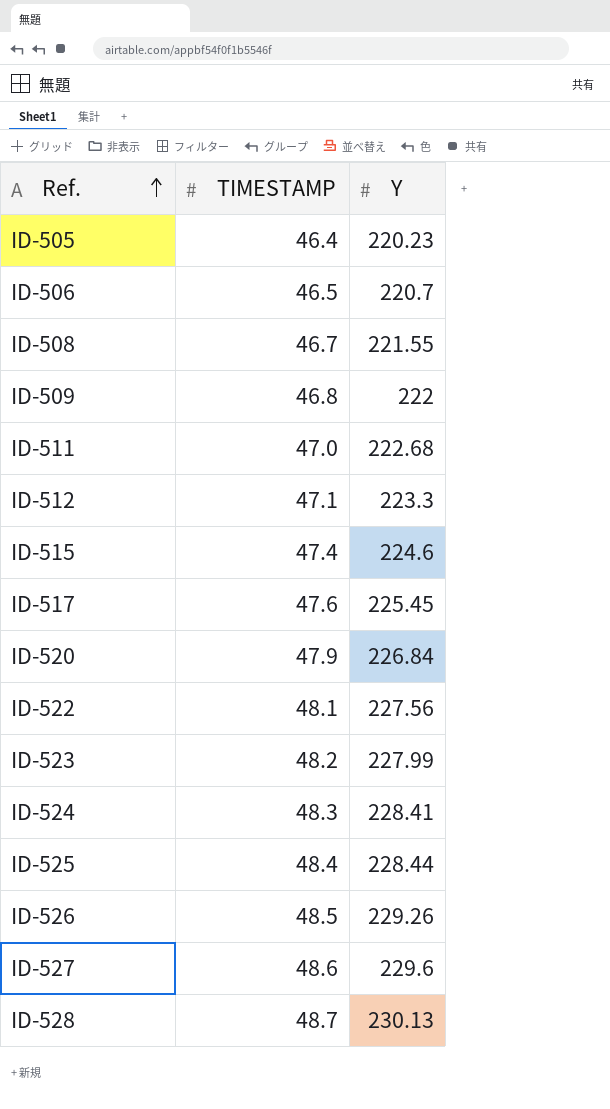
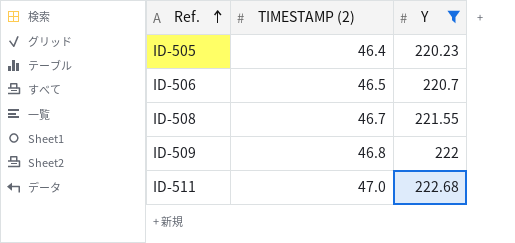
filter: none -> Y <= 222.68
column name: TIMESTAMP -> TIMESTAMP (2)

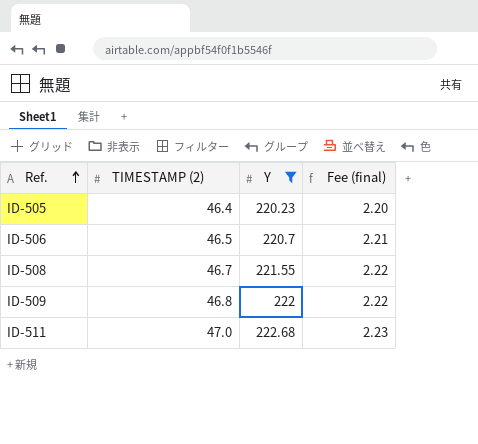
column Fee (final) | formula: none -> [Y] * 0.01

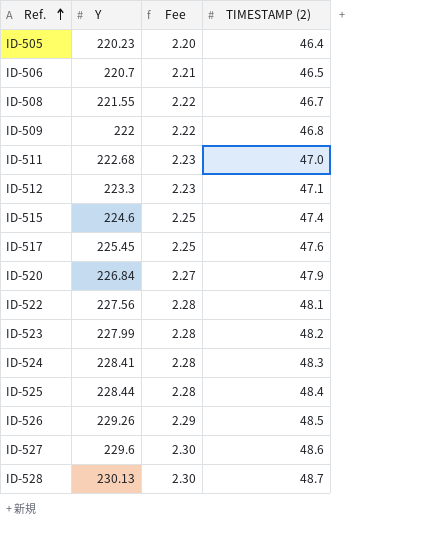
filter: Y <= 222.68 -> none
column name: Fee (final) -> Fee
column TIMESTAMP (2) | position: 2 -> 4

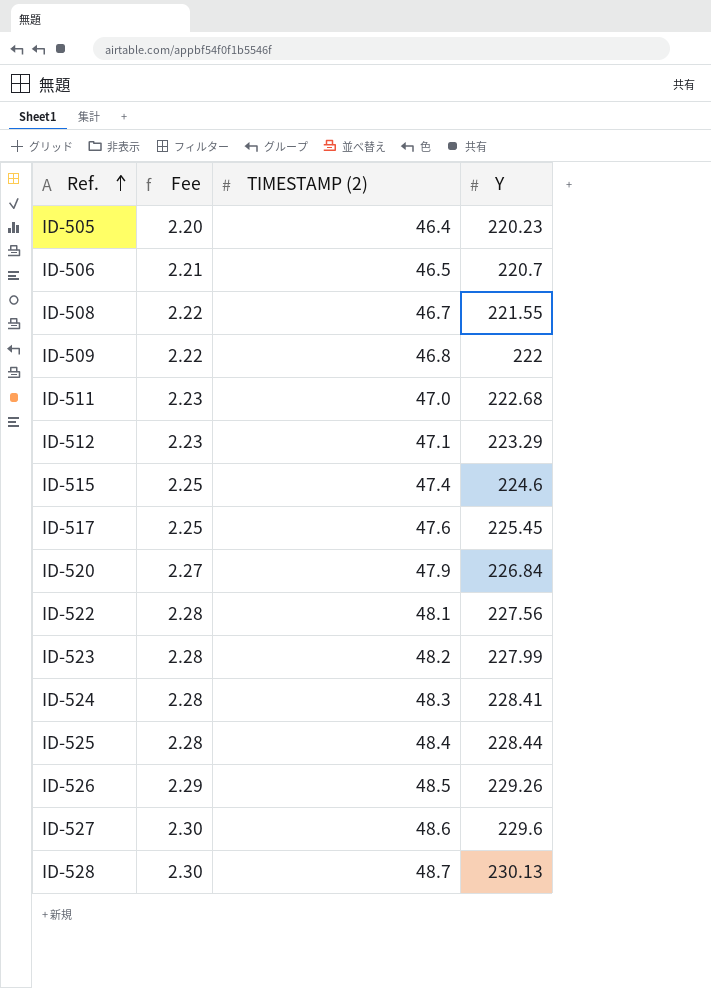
column Y | position: 2 -> 4
ID-512 | Y: 223.3 -> 223.29

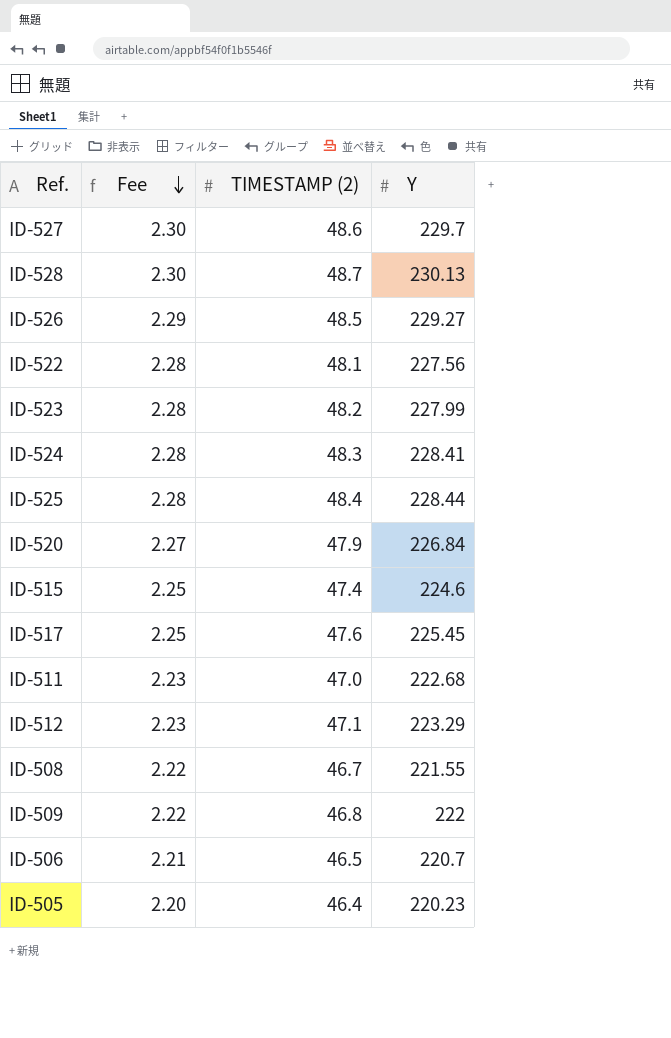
row order: Ref. ascending -> Fee descending
ID-527 | Y: 229.6 -> 229.7
ID-526 | Y: 229.26 -> 229.27

